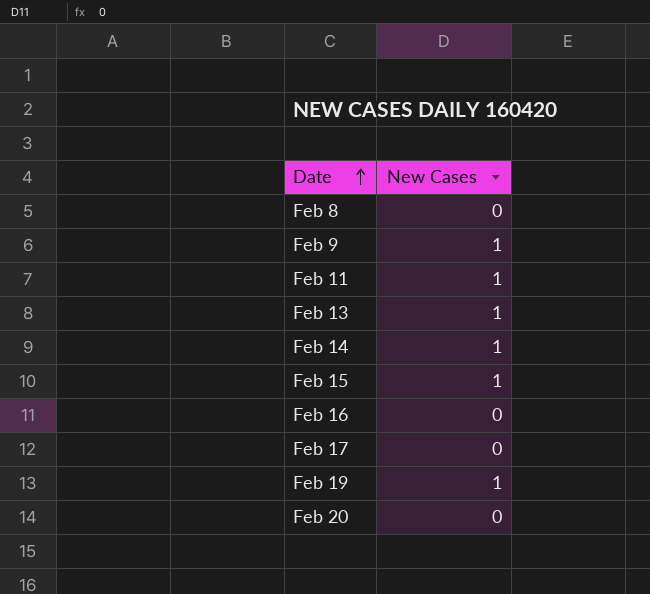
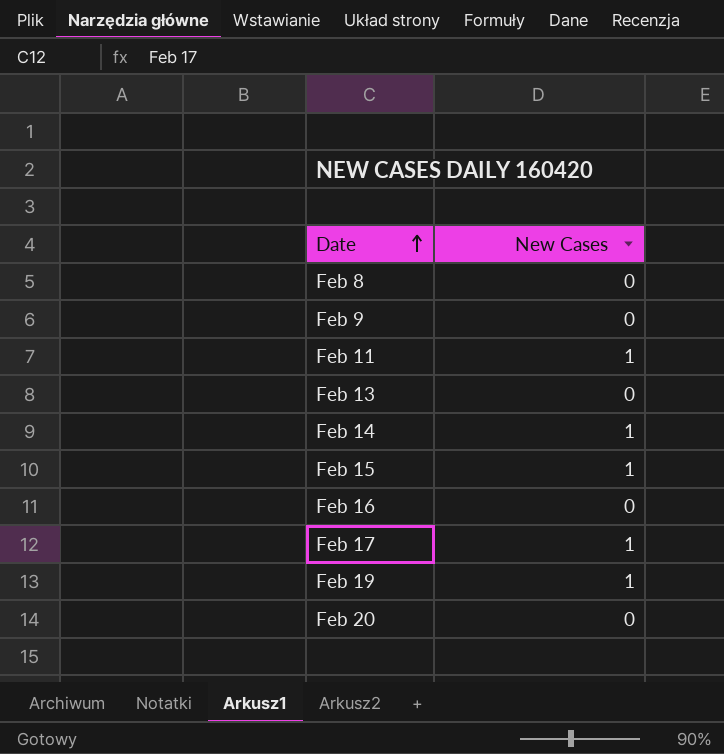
Feb 9 | New Cases: 1 -> 0
Feb 13 | New Cases: 1 -> 0
Feb 17 | New Cases: 0 -> 1

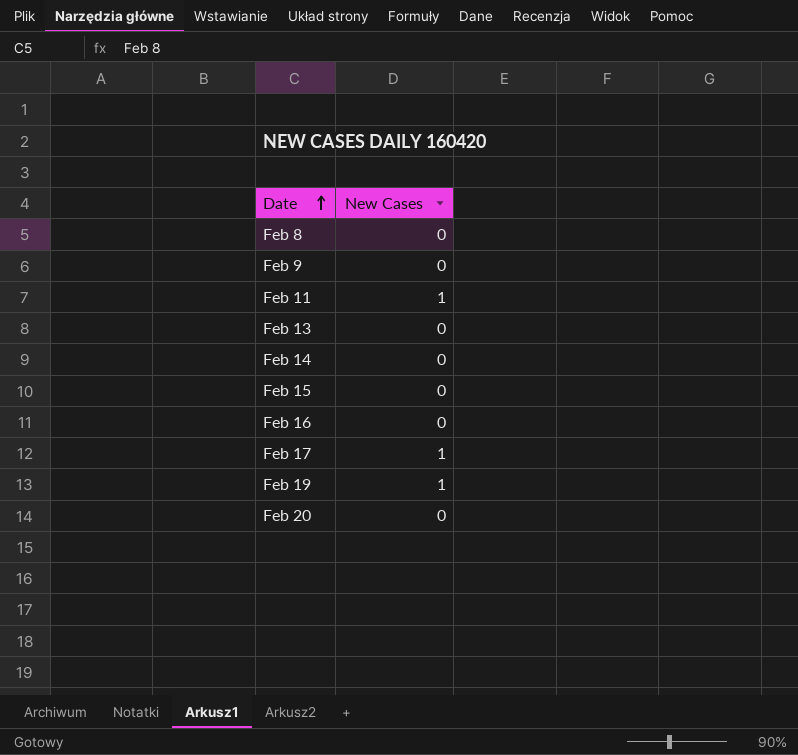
Feb 14 | New Cases: 1 -> 0
Feb 15 | New Cases: 1 -> 0

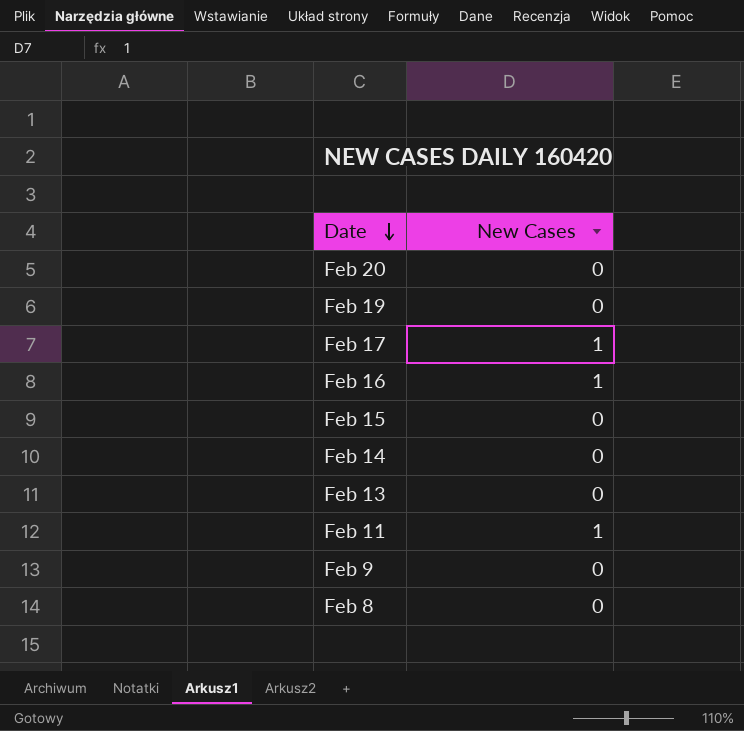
row order: Date ascending -> Date descending
Feb 19 | New Cases: 1 -> 0
Feb 16 | New Cases: 0 -> 1

